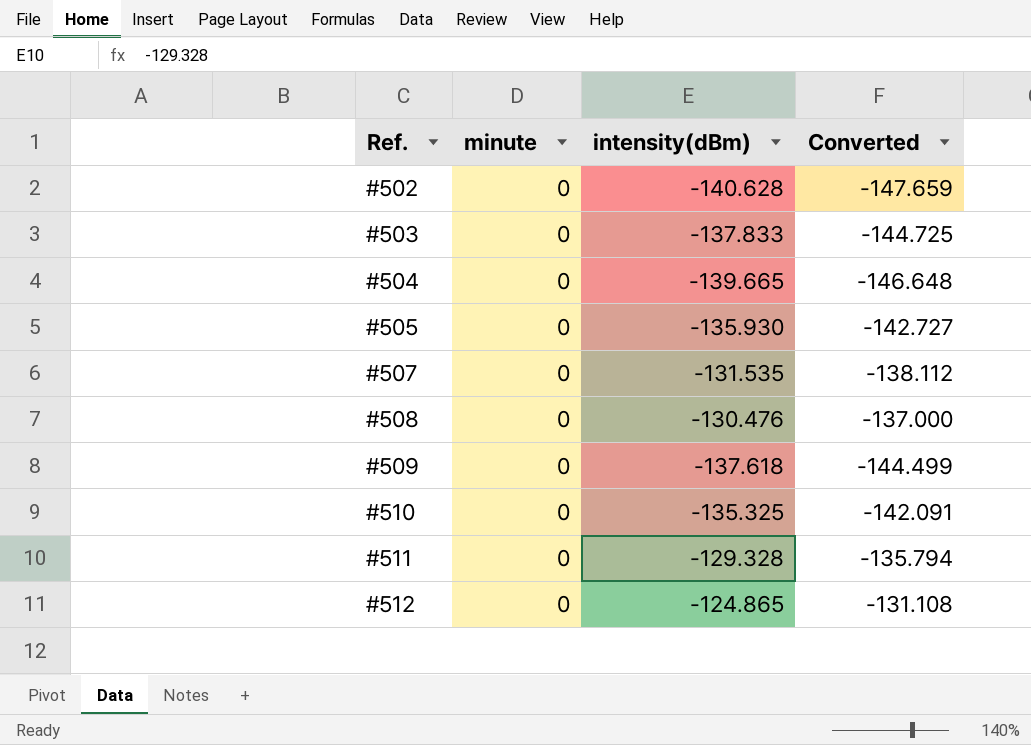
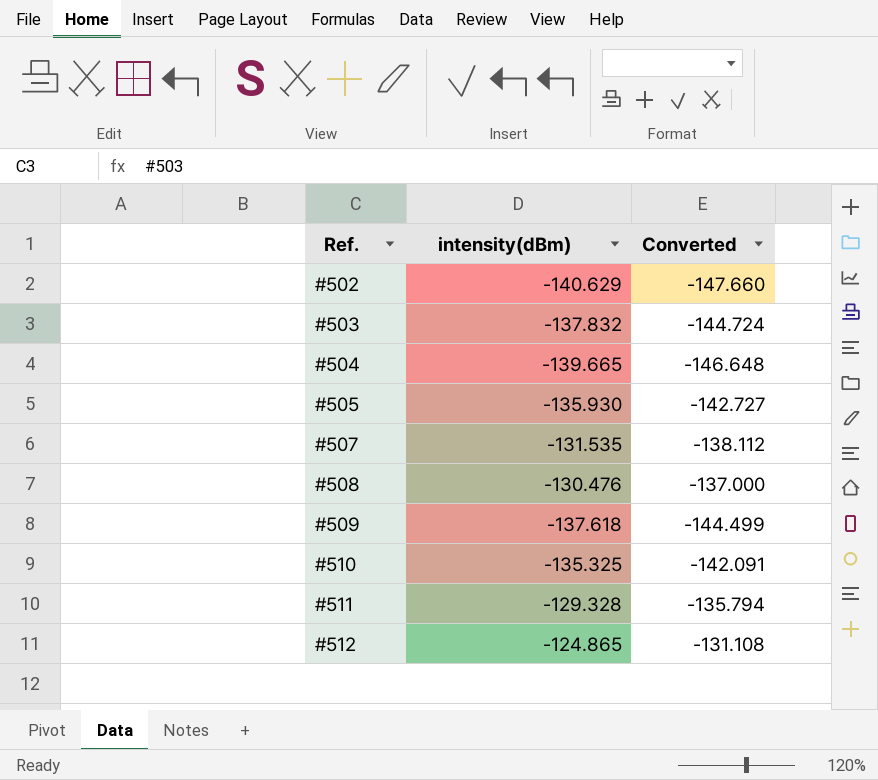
column minute | position: 2 -> none
#502 | intensity(dBm): -140.628 -> -140.629
#502 | Converted: -147.659 -> -147.660
#503 | intensity(dBm): -137.833 -> -137.832
#503 | Converted: -144.725 -> -144.724

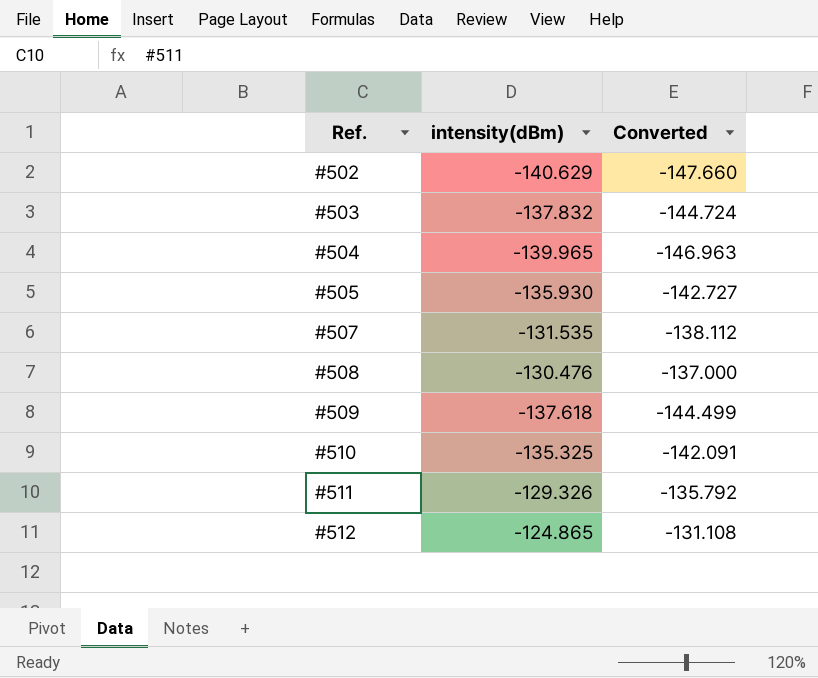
#504 | intensity(dBm): -139.665 -> -139.965
#504 | Converted: -146.648 -> -146.963
#511 | intensity(dBm): -129.328 -> -129.326
#511 | Converted: -135.794 -> -135.792

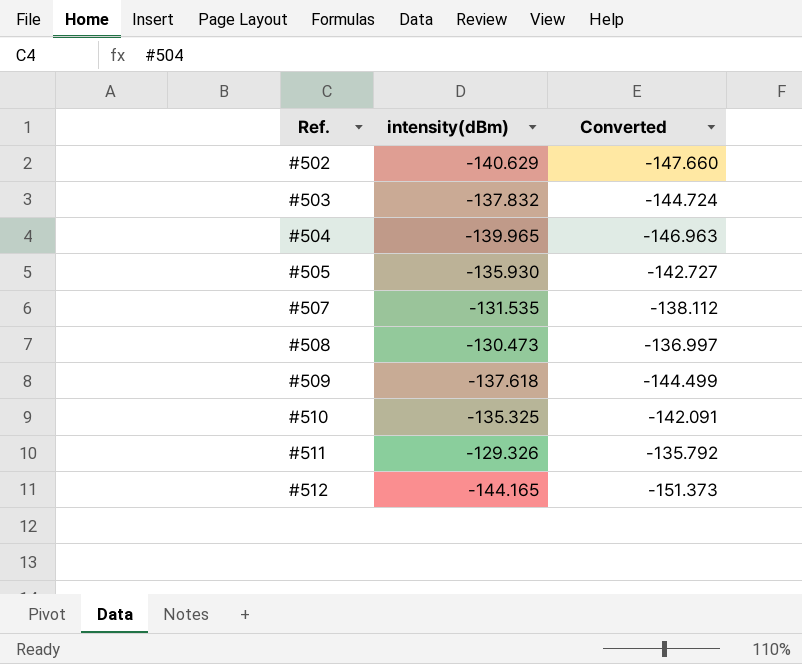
#508 | intensity(dBm): -130.476 -> -130.473
#508 | Converted: -137.000 -> -136.997
#512 | intensity(dBm): -124.865 -> -144.165
#512 | Converted: -131.108 -> -151.373

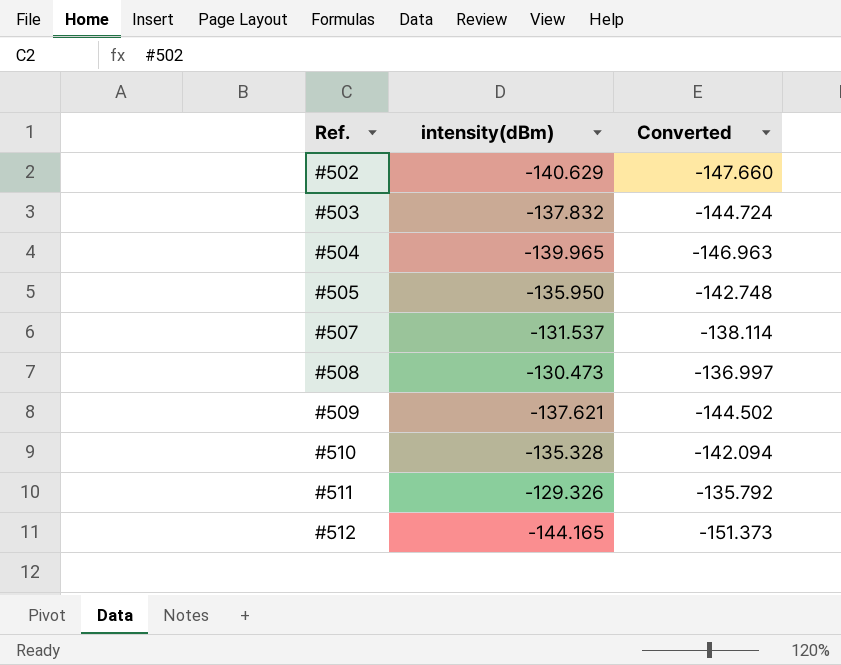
#505 | intensity(dBm): -135.930 -> -135.950
#505 | Converted: -142.727 -> -142.748
#507 | intensity(dBm): -131.535 -> -131.537
#507 | Converted: -138.112 -> -138.114
#509 | intensity(dBm): -137.618 -> -137.621
#509 | Converted: -144.499 -> -144.502
#510 | intensity(dBm): -135.325 -> -135.328
#510 | Converted: -142.091 -> -142.094

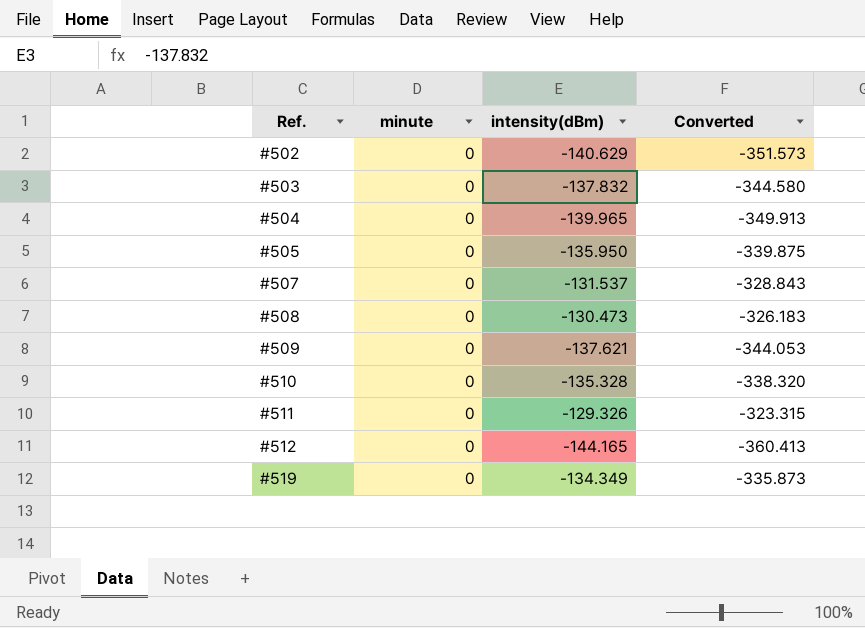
column minute | position: none -> 2
column Converted | formula: [intensity(dBm)] * 1.05 -> [intensity(dBm)] * 2.5
row #519: none -> 0 | -134.349 | -335.873

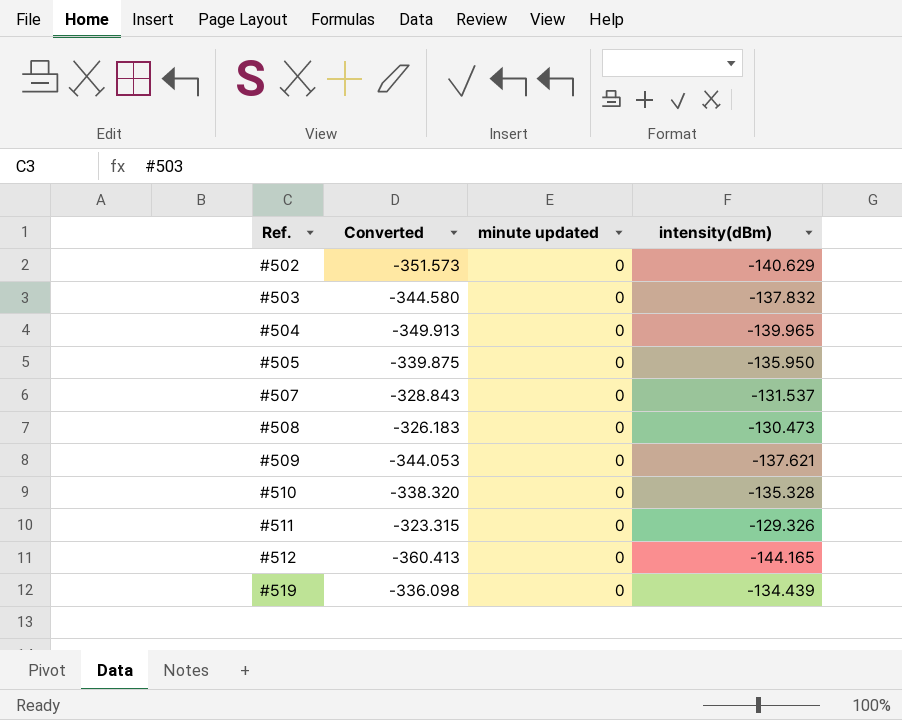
column Converted | position: 4 -> 2
column name: minute -> minute updated
#519 | Converted: -335.873 -> -336.098
#519 | intensity(dBm): -134.349 -> -134.439

